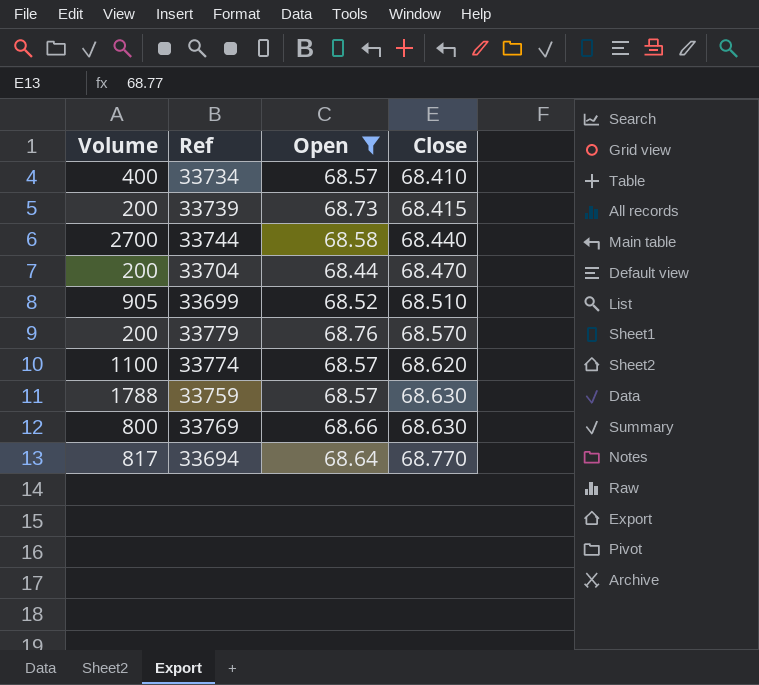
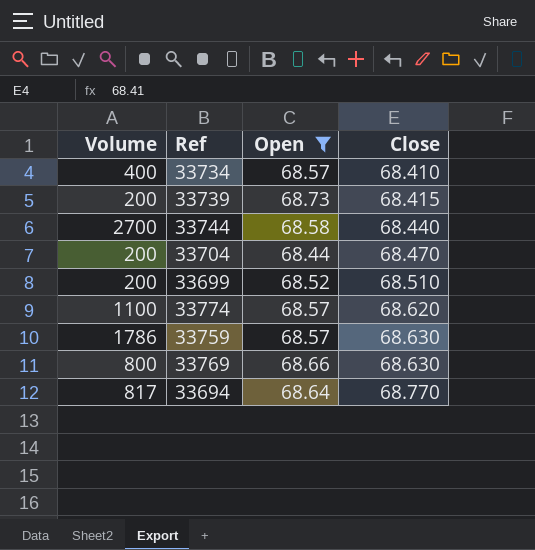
row 33779: 200 | 68.76 | 68.570 -> none
33699 | Volume: 905 -> 200
33759 | Volume: 1788 -> 1786

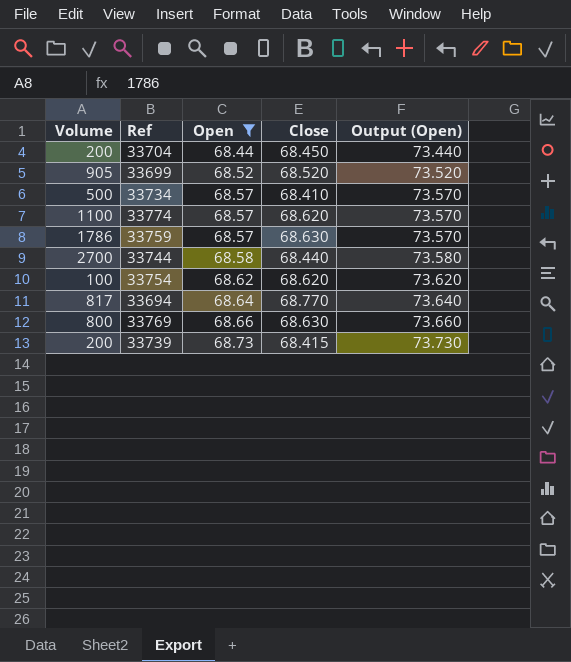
row order: Close ascending -> Open ascending
column Output (Open) | formula: none -> [Open] + 5
33704 | Close: 68.470 -> 68.450
33699 | Volume: 200 -> 905
33699 | Close: 68.510 -> 68.520
33734 | Volume: 400 -> 500
row 33754: none -> 100 | 68.62 | 68.620 | 73.620

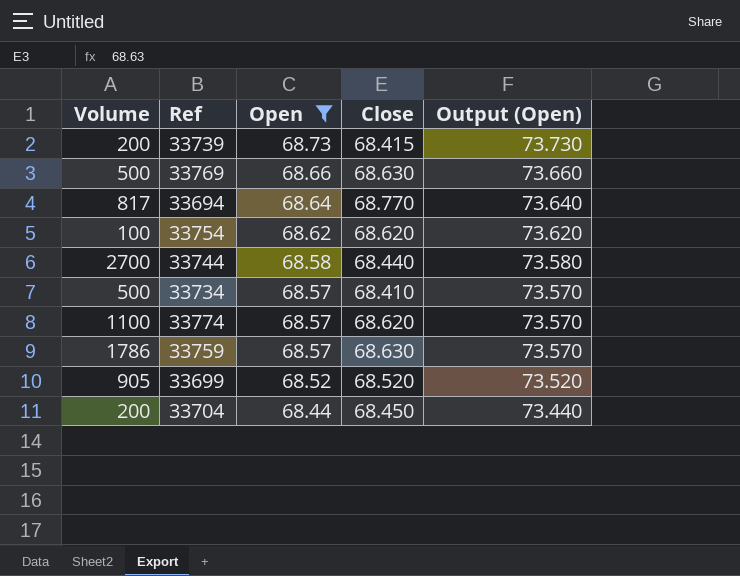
row order: Open ascending -> Open descending
33769 | Volume: 800 -> 500

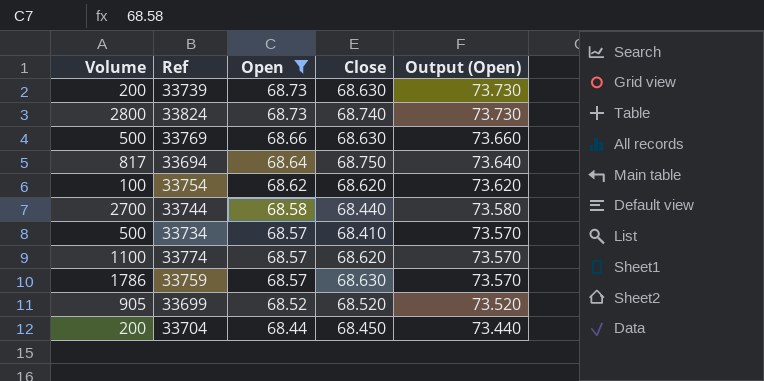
33739 | Close: 68.415 -> 68.630
row 33824: none -> 2800 | 68.73 | 68.740 | 73.730
33694 | Close: 68.770 -> 68.750

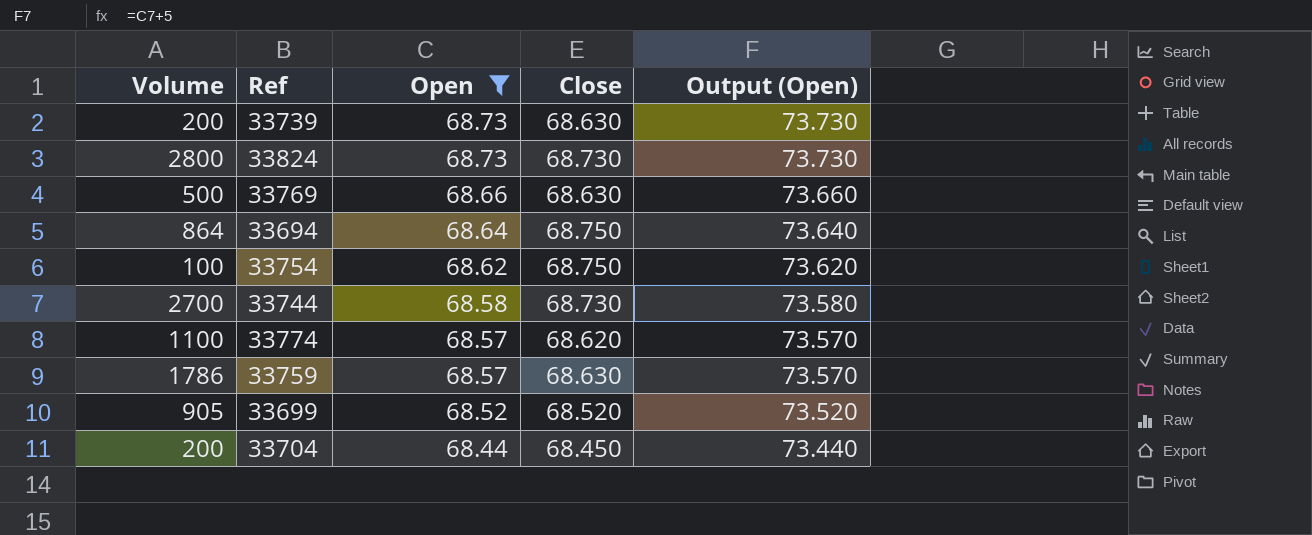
row 33734: 500 | 68.57 | 68.410 | 73.570 -> none
33824 | Close: 68.740 -> 68.730
33694 | Volume: 817 -> 864
33754 | Close: 68.620 -> 68.750
33744 | Close: 68.440 -> 68.730

